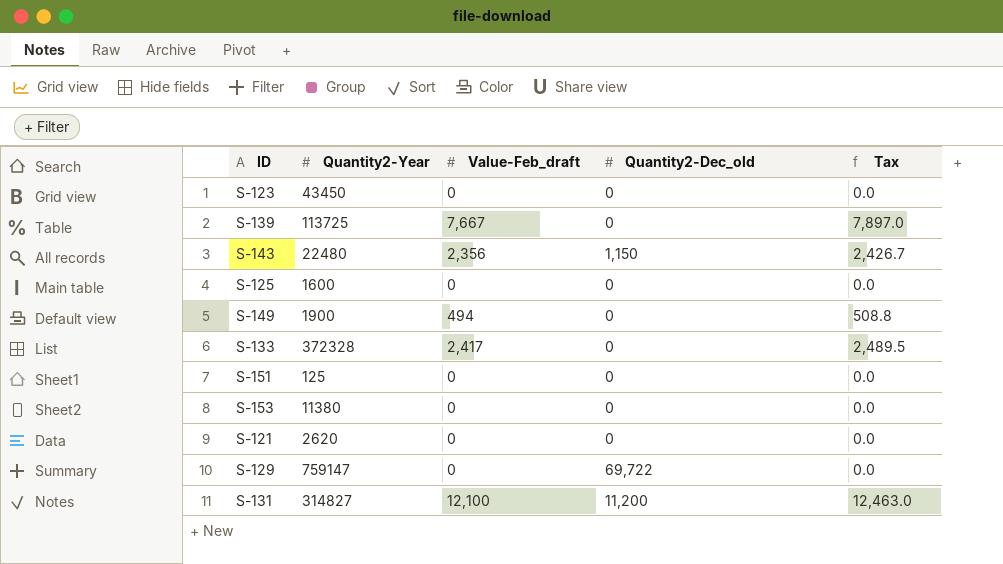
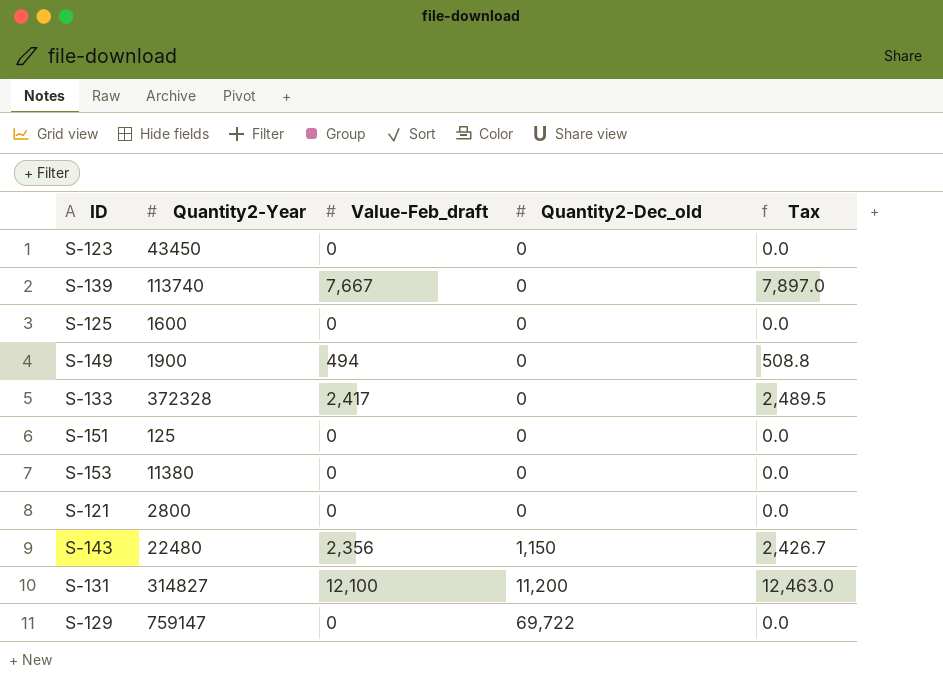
row order: none -> Quantity2-Dec_old ascending
S-139 | Quantity2-Year: 113725 -> 113740
S-121 | Quantity2-Year: 2620 -> 2800

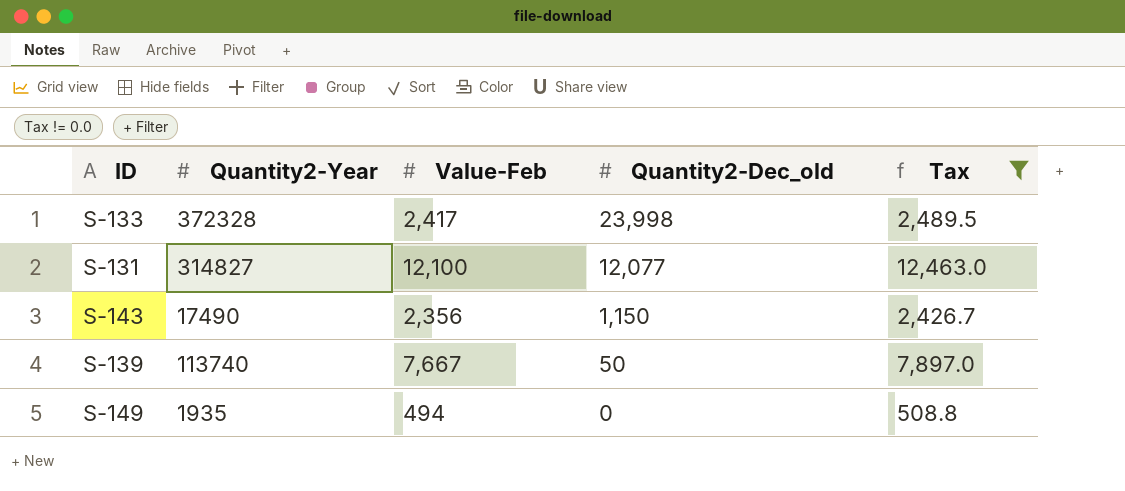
filter: none -> Tax != 0.0
row order: Quantity2-Dec_old ascending -> Quantity2-Dec_old descending
column name: Value-Feb_draft -> Value-Feb
S-133 | Quantity2-Dec_old: 0 -> 23,998
S-131 | Quantity2-Dec_old: 11,200 -> 12,077
S-143 | Quantity2-Year: 22480 -> 17490
S-139 | Quantity2-Dec_old: 0 -> 50
S-149 | Quantity2-Year: 1900 -> 1935

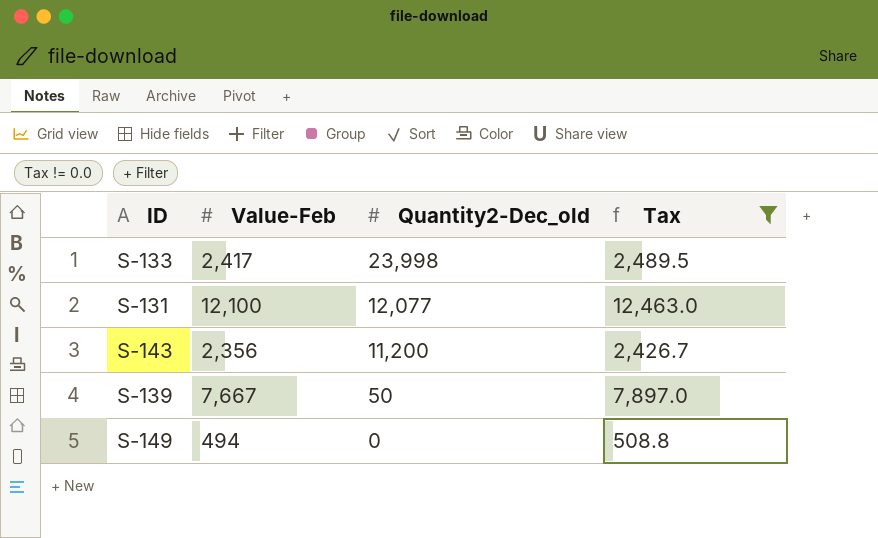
column Quantity2-Year | position: 2 -> none
S-143 | Quantity2-Dec_old: 1,150 -> 11,200

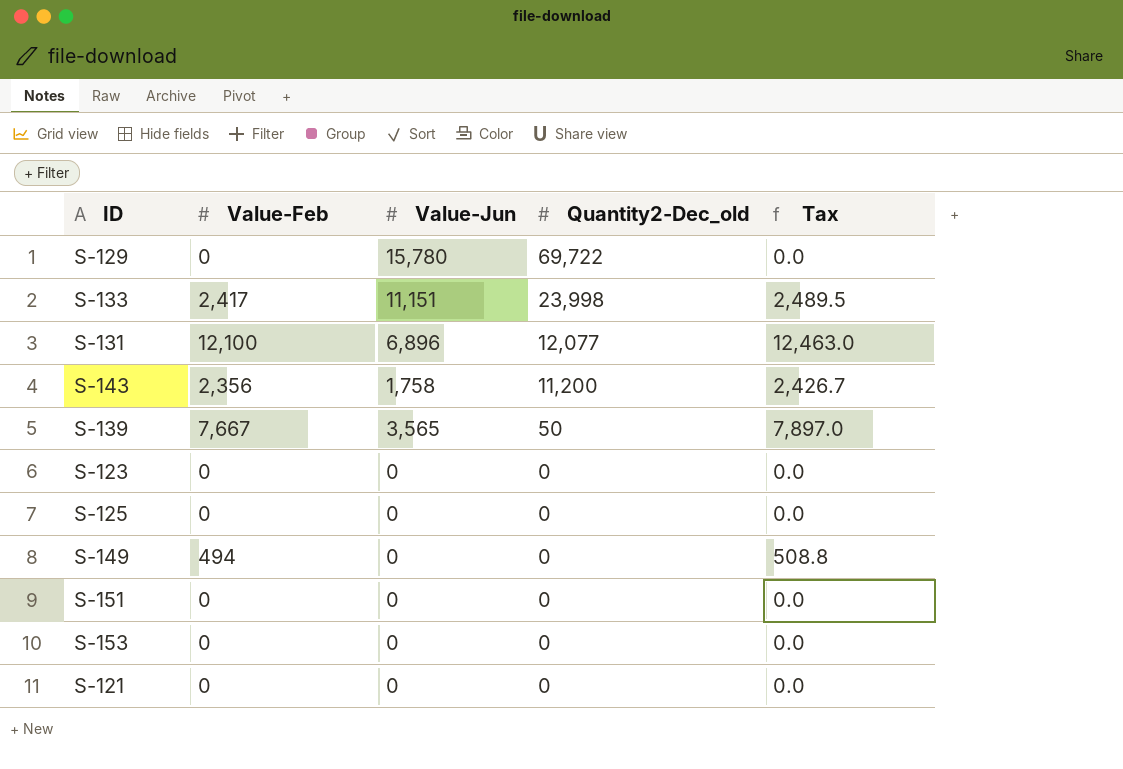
filter: Tax != 0.0 -> none
column Value-Jun | position: none -> 3

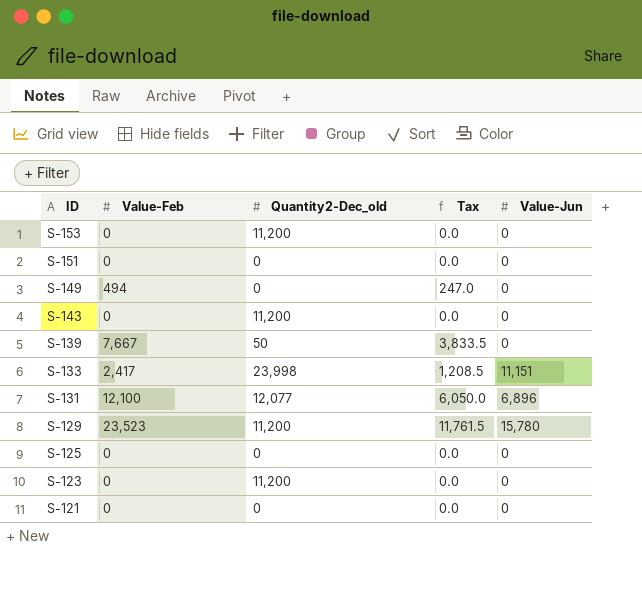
row order: Quantity2-Dec_old descending -> ID descending
column Tax | formula: [Value-Feb] * 1.03 -> [Value-Feb] * 0.5
column Value-Jun | position: 3 -> 5
S-153 | Quantity2-Dec_old: 0 -> 11,200
S-143 | Value-Feb: 2,356 -> 0
S-143 | Value-Jun: 1,758 -> 0
S-139 | Value-Jun: 3,565 -> 0
S-129 | Value-Feb: 0 -> 23,523
S-129 | Quantity2-Dec_old: 69,722 -> 11,200
S-123 | Quantity2-Dec_old: 0 -> 11,200

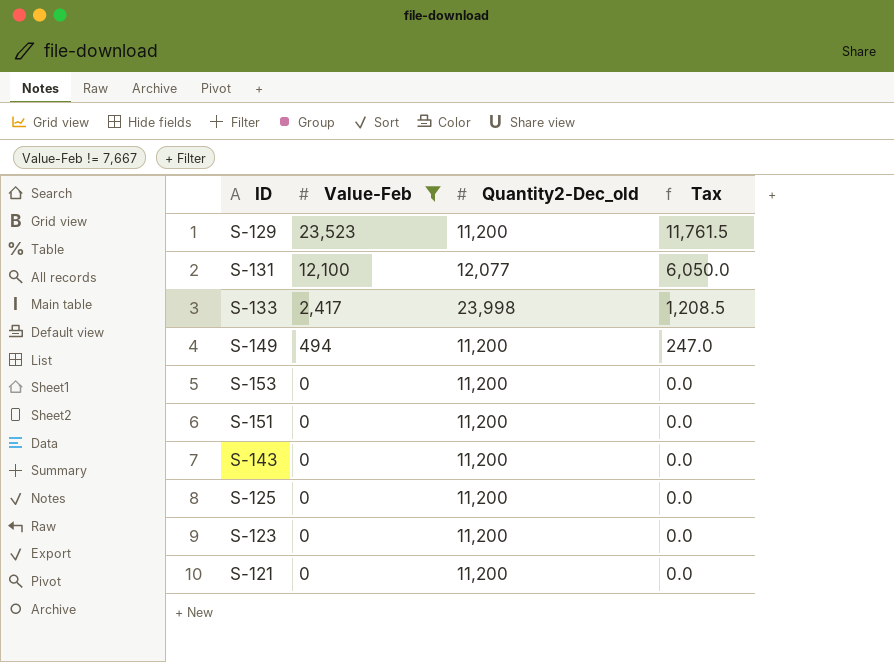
filter: none -> Value-Feb != 7,667
row order: ID descending -> Value-Feb descending
column Value-Jun | position: 5 -> none
S-149 | Quantity2-Dec_old: 0 -> 11,200
S-151 | Quantity2-Dec_old: 0 -> 11,200
S-125 | Quantity2-Dec_old: 0 -> 11,200
S-121 | Quantity2-Dec_old: 0 -> 11,200

